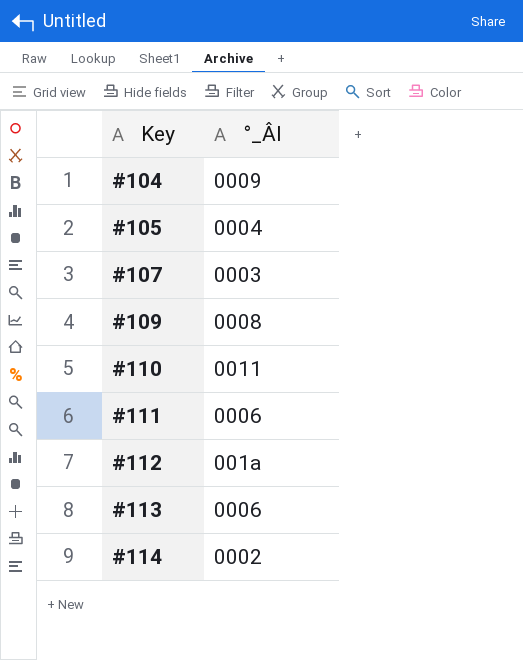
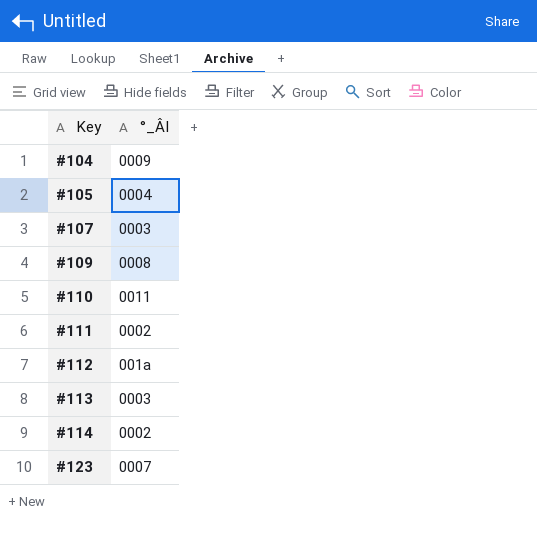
#111 | °_ÂI: 0006 -> 0002
#113 | °_ÂI: 0006 -> 0003
row #123: none -> 0007

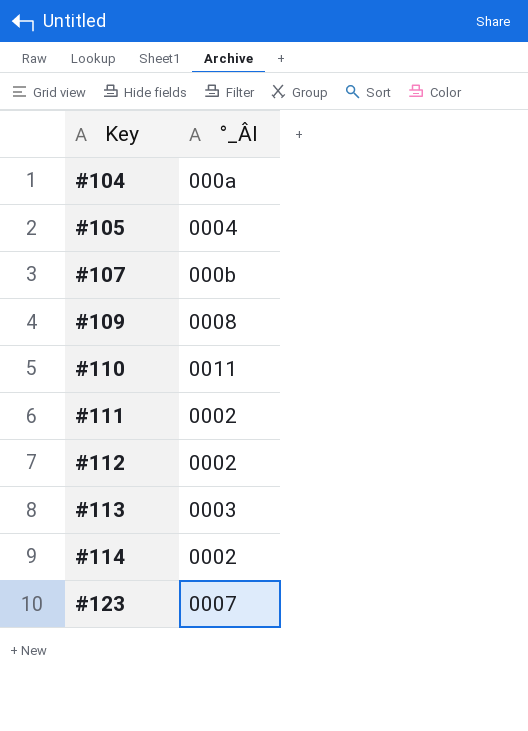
#104 | °_ÂI: 0009 -> 000a
#107 | °_ÂI: 0003 -> 000b
#112 | °_ÂI: 001a -> 0002

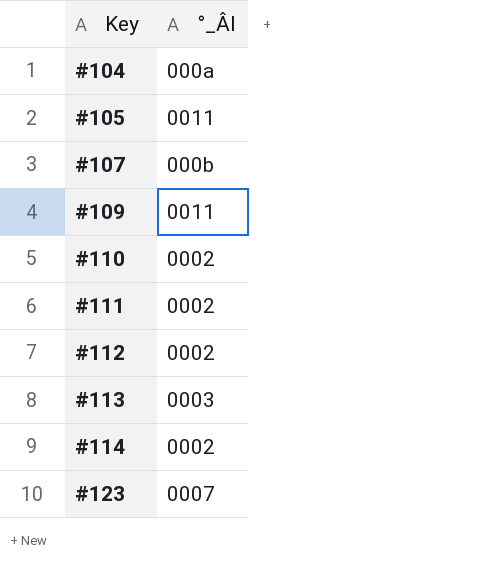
#105 | °_ÂI: 0004 -> 0011
#109 | °_ÂI: 0008 -> 0011
#110 | °_ÂI: 0011 -> 0002

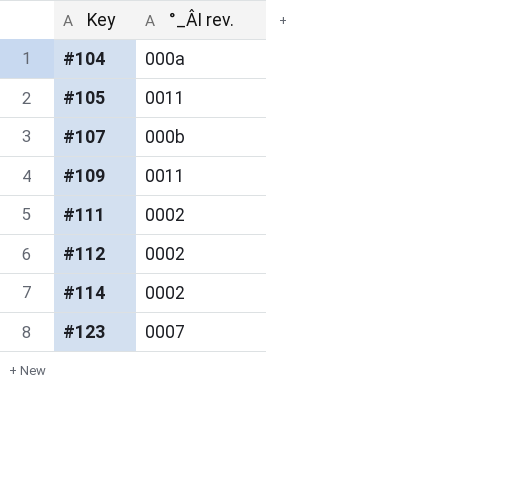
column name: °_ÂI -> °_ÂI rev.
row #110: 0002 -> none
row #113: 0003 -> none

